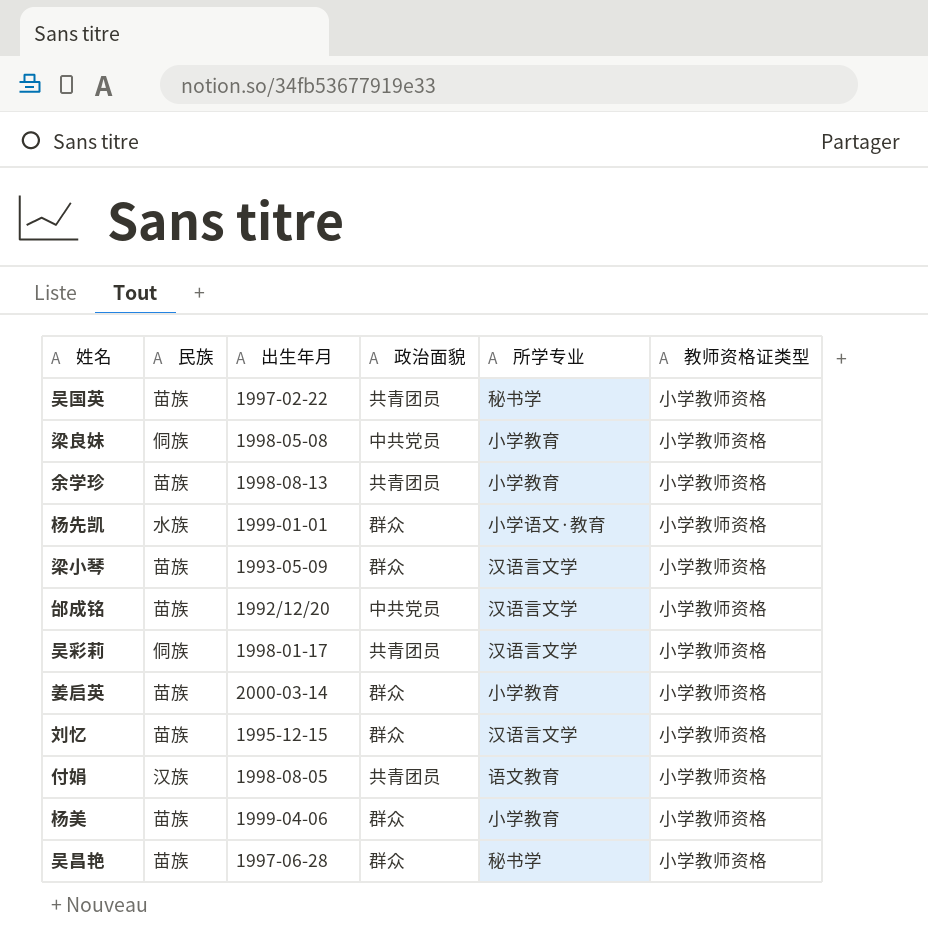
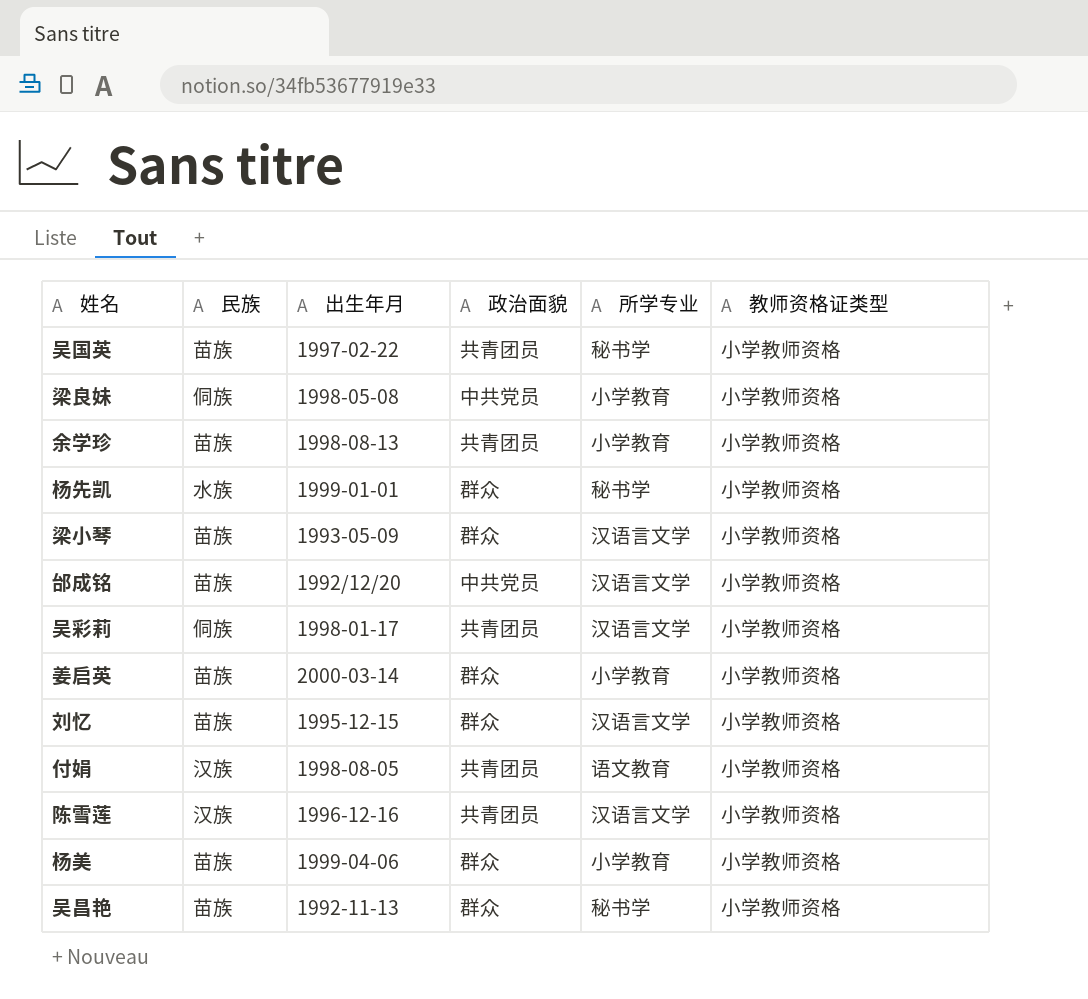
杨先凯 | 所学专业: 小学语文·教育 -> 秘书学
row 陈雪莲: none -> 汉族 | 1996-12-16 | 共青团员 | 汉语言文学 | 小学教师资格
吴昌艳 | 出生年月: 1997-06-28 -> 1992-11-13

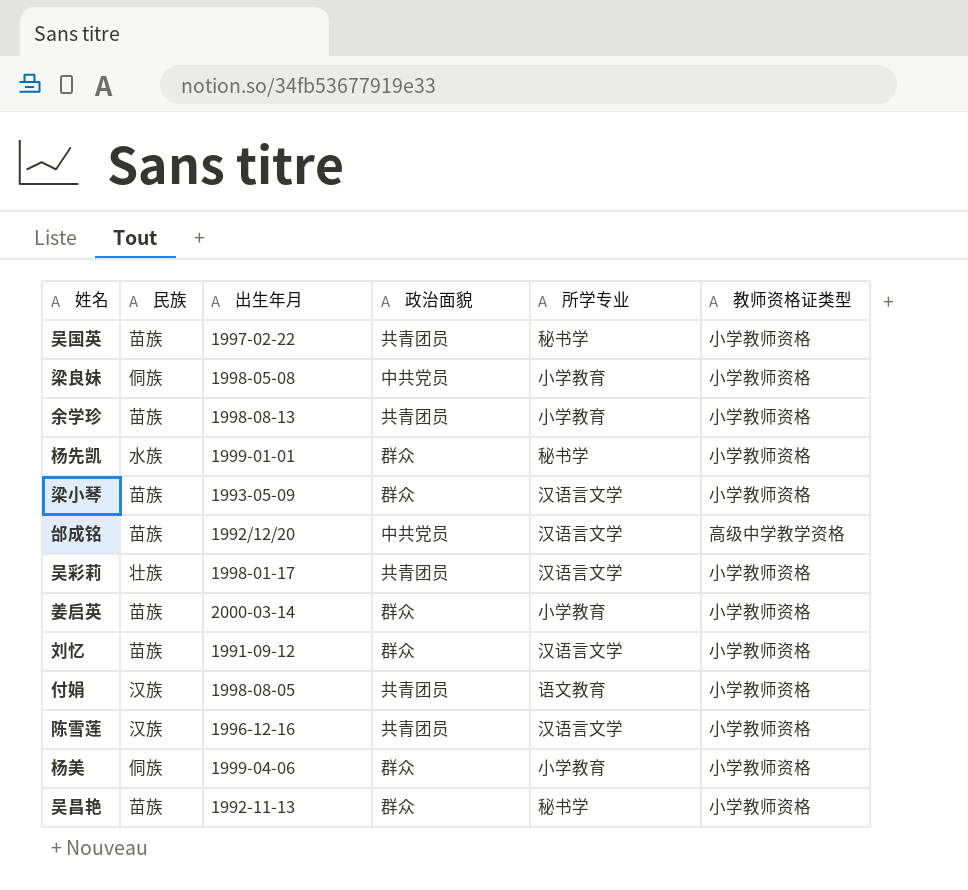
邰成铭 | 教师资格证类型: 小学教师资格 -> 高级中学教学资格
吴彩莉 | 民族: 侗族 -> 壮族
刘忆 | 出生年月: 1995-12-15 -> 1991-09-12
杨美 | 民族: 苗族 -> 侗族

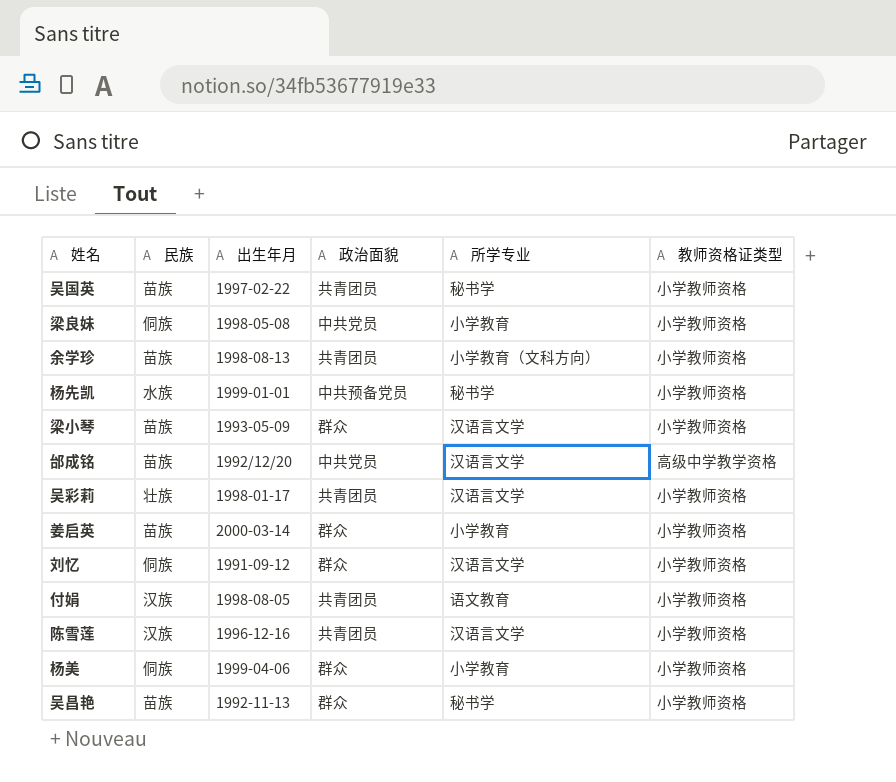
余学珍 | 所学专业: 小学教育 -> 小学教育（文科方向）
杨先凯 | 政治面貌: 群众 -> 中共预备党员
刘忆 | 民族: 苗族 -> 侗族

